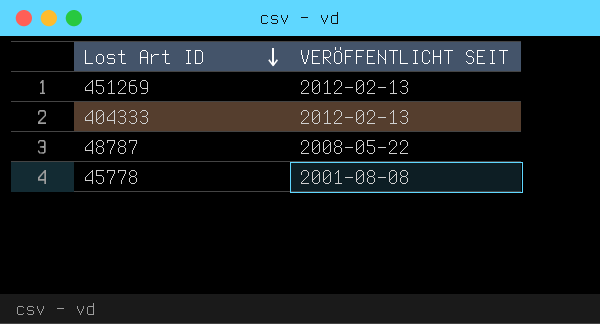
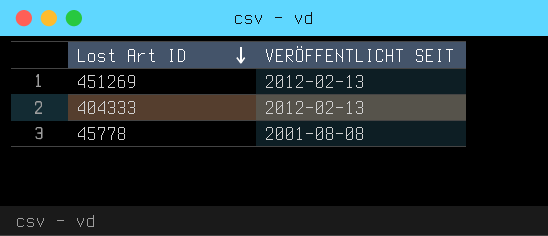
row 48787: 2008-05-22 -> none

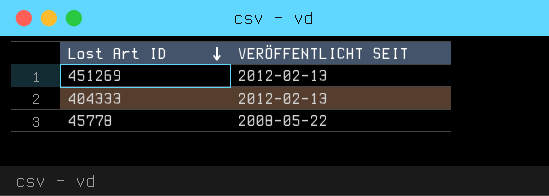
45778 | VERÖFFENTLICHT SEIT: 2001-08-08 -> 2008-05-22

